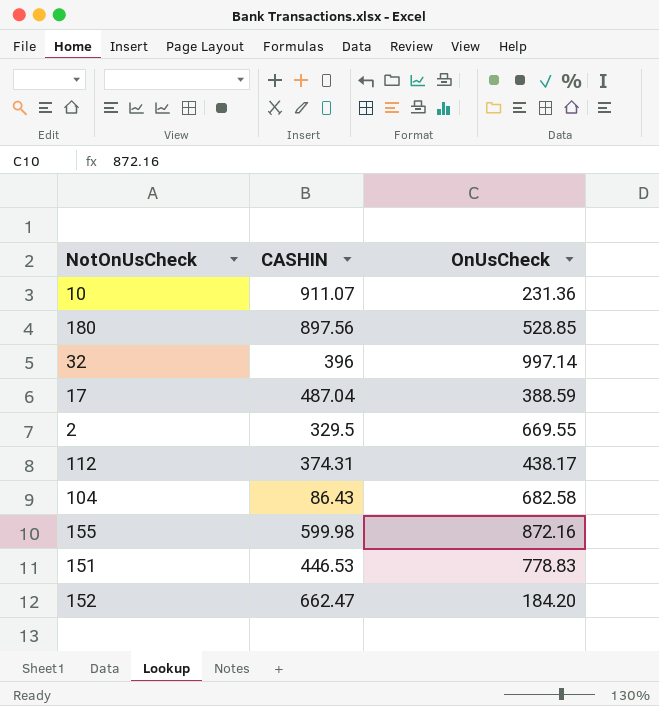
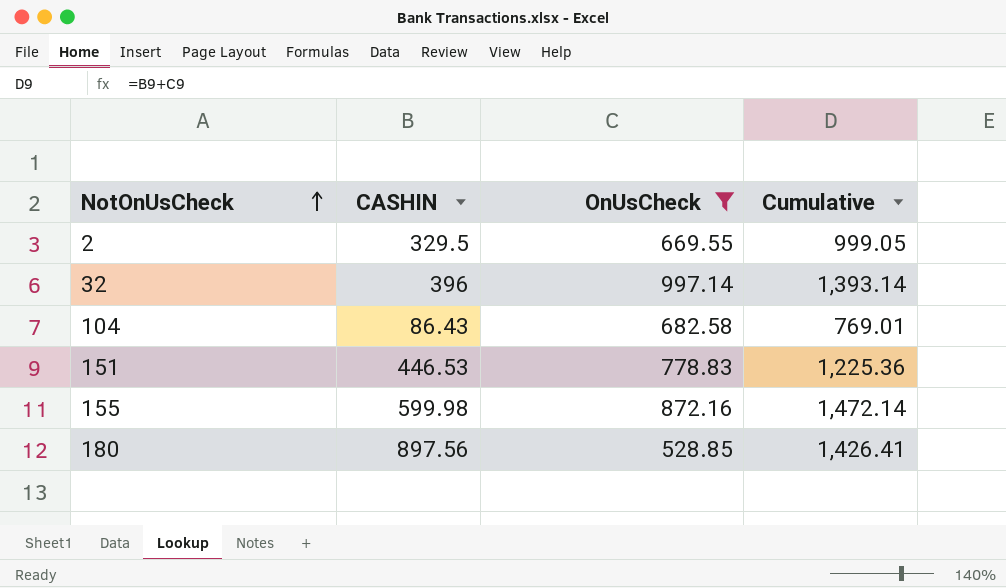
filter: none -> OnUsCheck >= 528.85
row order: none -> NotOnUsCheck ascending
column Cumulative | formula: none -> [CASHIN] + [OnUsCheck]

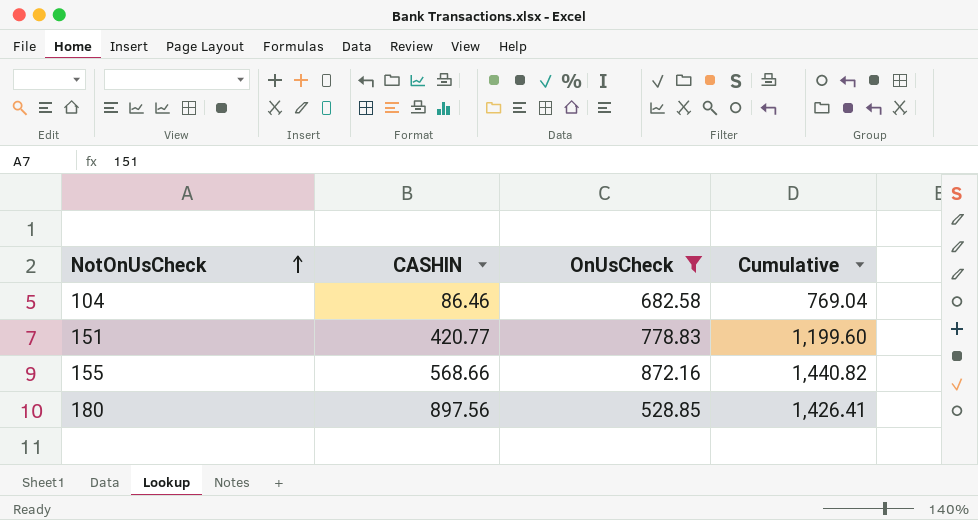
row 2: 329.5 | 669.55 | 999.05 -> none
row 32: 396 | 997.14 | 1,393.14 -> none
104 | CASHIN: 86.43 -> 86.46
104 | Cumulative: 769.01 -> 769.04
151 | CASHIN: 446.53 -> 420.77
151 | Cumulative: 1,225.36 -> 1,199.60
155 | CASHIN: 599.98 -> 568.66
155 | Cumulative: 1,472.14 -> 1,440.82

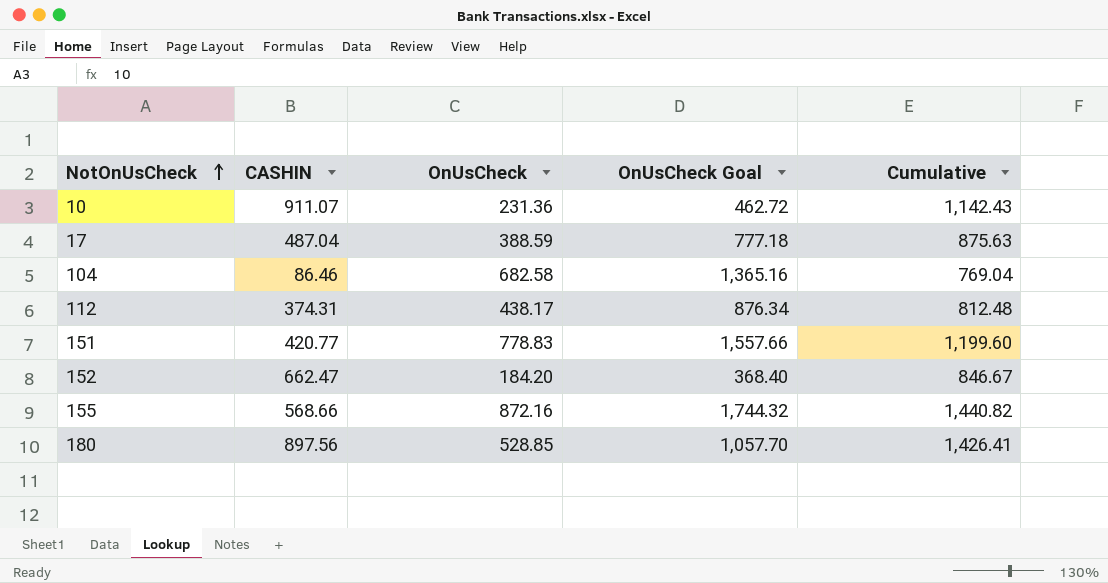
filter: OnUsCheck >= 528.85 -> none
column OnUsCheck Goal | formula: none -> [OnUsCheck] * 2

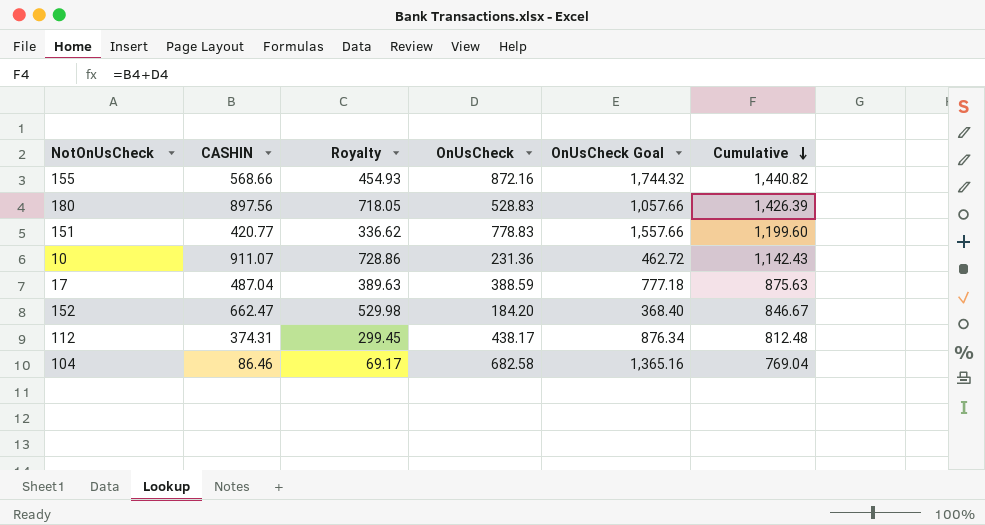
row order: NotOnUsCheck ascending -> Cumulative descending
column Royalty | formula: none -> [CASHIN] * 0.8
180 | OnUsCheck: 528.85 -> 528.83
180 | OnUsCheck Goal: 1,057.70 -> 1,057.66
180 | Cumulative: 1,426.41 -> 1,426.39

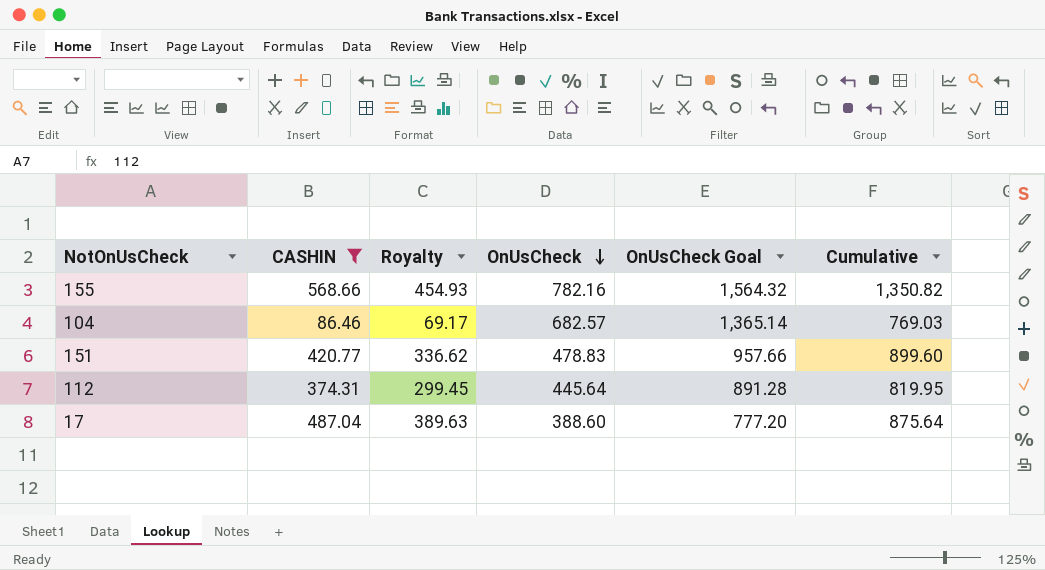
filter: none -> CASHIN <= 568.66
row order: Cumulative descending -> OnUsCheck descending
155 | OnUsCheck: 872.16 -> 782.16
155 | OnUsCheck Goal: 1,744.32 -> 1,564.32
155 | Cumulative: 1,440.82 -> 1,350.82
104 | OnUsCheck: 682.58 -> 682.57
104 | OnUsCheck Goal: 1,365.16 -> 1,365.14
104 | Cumulative: 769.04 -> 769.03
151 | OnUsCheck: 778.83 -> 478.83
151 | OnUsCheck Goal: 1,557.66 -> 957.66
151 | Cumulative: 1,199.60 -> 899.60
112 | OnUsCheck: 438.17 -> 445.64
112 | OnUsCheck Goal: 876.34 -> 891.28
112 | Cumulative: 812.48 -> 819.95
17 | OnUsCheck: 388.59 -> 388.60
17 | OnUsCheck Goal: 777.18 -> 777.20
17 | Cumulative: 875.63 -> 875.64

